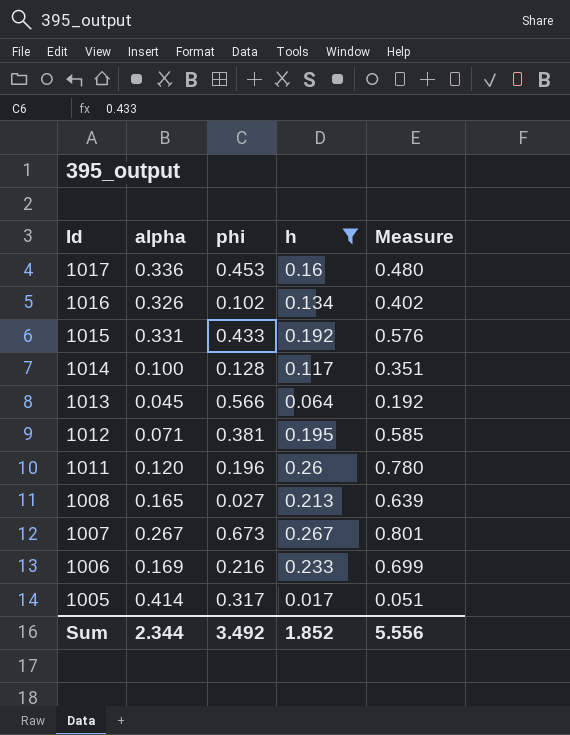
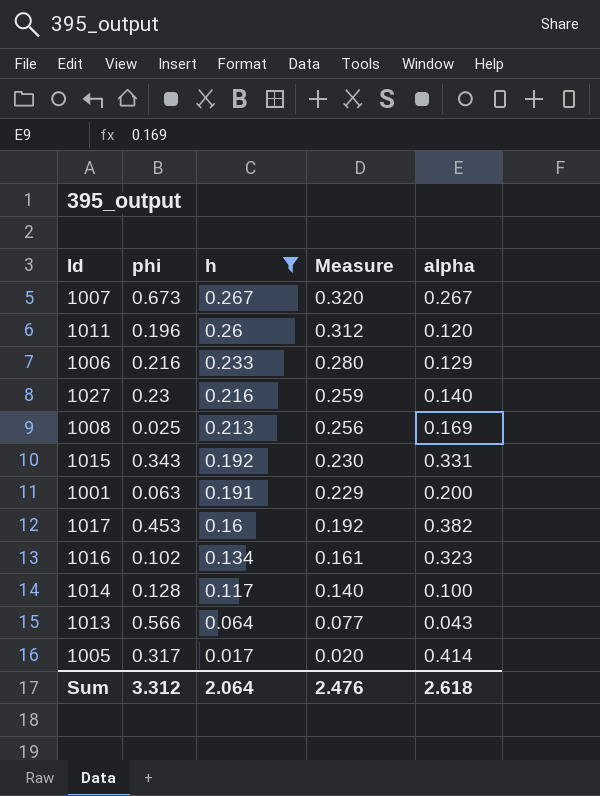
row order: Id descending -> h descending
column Measure | formula: [h] * 3 -> [h] * 1.2
column alpha | position: 2 -> 5
row 1012: 0.071 | 0.381 | 0.195 | 0.585 -> none
1006 | alpha: 0.169 -> 0.129
row 1027: none -> 0.23 | 0.216 | 0.259 | 0.140
1008 | phi: 0.027 -> 0.025
1008 | alpha: 0.165 -> 0.169
1015 | phi: 0.433 -> 0.343
row 1001: none -> 0.063 | 0.191 | 0.229 | 0.200
1017 | alpha: 0.336 -> 0.382
1016 | alpha: 0.326 -> 0.323
1013 | alpha: 0.045 -> 0.043
Sum | phi: 3.492 -> 3.312
Sum | h: 1.852 -> 2.064
Sum | Measure: 5.556 -> 2.476
Sum | alpha: 2.344 -> 2.618

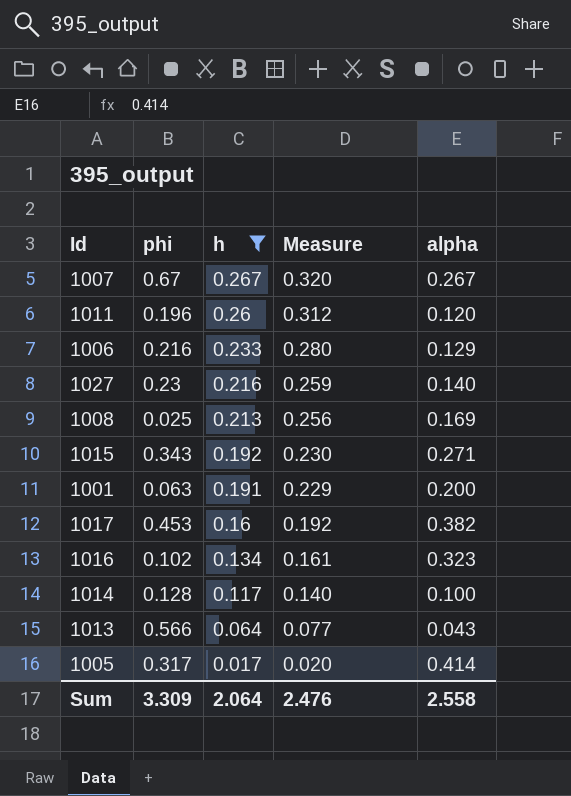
1007 | phi: 0.673 -> 0.67
1015 | alpha: 0.331 -> 0.271
Sum | phi: 3.312 -> 3.309
Sum | alpha: 2.618 -> 2.558

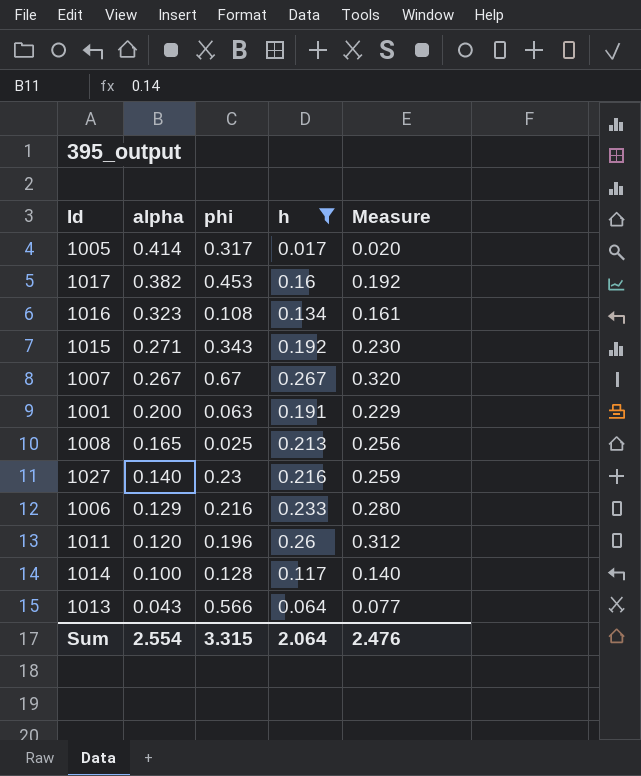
row order: h descending -> alpha descending
column alpha | position: 5 -> 2
1016 | phi: 0.102 -> 0.108
1008 | alpha: 0.169 -> 0.165
Sum | alpha: 2.558 -> 2.554
Sum | phi: 3.309 -> 3.315

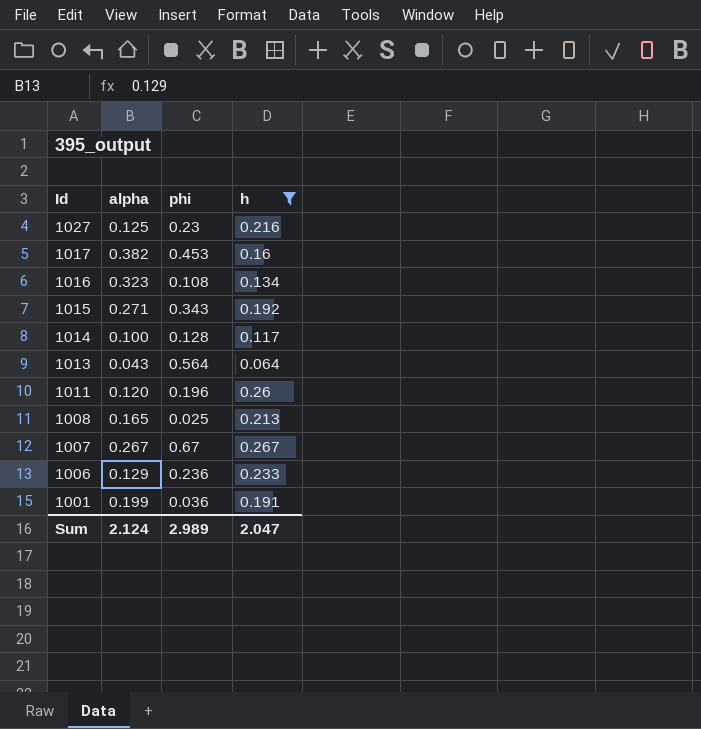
row order: alpha descending -> Id descending
column Measure | formula: [h] * 1.2 -> none
row 1005: 0.414 | 0.317 | 0.017 | 0.020 -> none
1027 | alpha: 0.140 -> 0.125
1013 | phi: 0.566 -> 0.564
1006 | phi: 0.216 -> 0.236
1001 | alpha: 0.200 -> 0.199
1001 | phi: 0.063 -> 0.036
Sum | alpha: 2.554 -> 2.124
Sum | phi: 3.315 -> 2.989
Sum | h: 2.064 -> 2.047

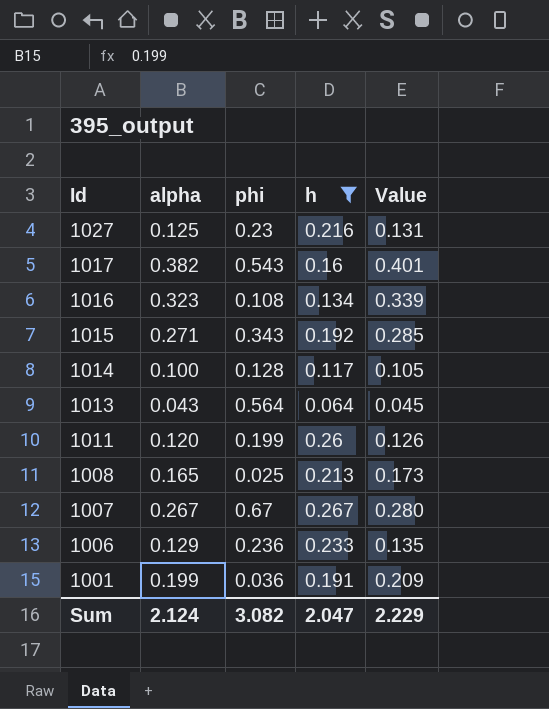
column Value | formula: none -> [alpha] * 1.05
1017 | phi: 0.453 -> 0.543
1011 | phi: 0.196 -> 0.199
Sum | phi: 2.989 -> 3.082

